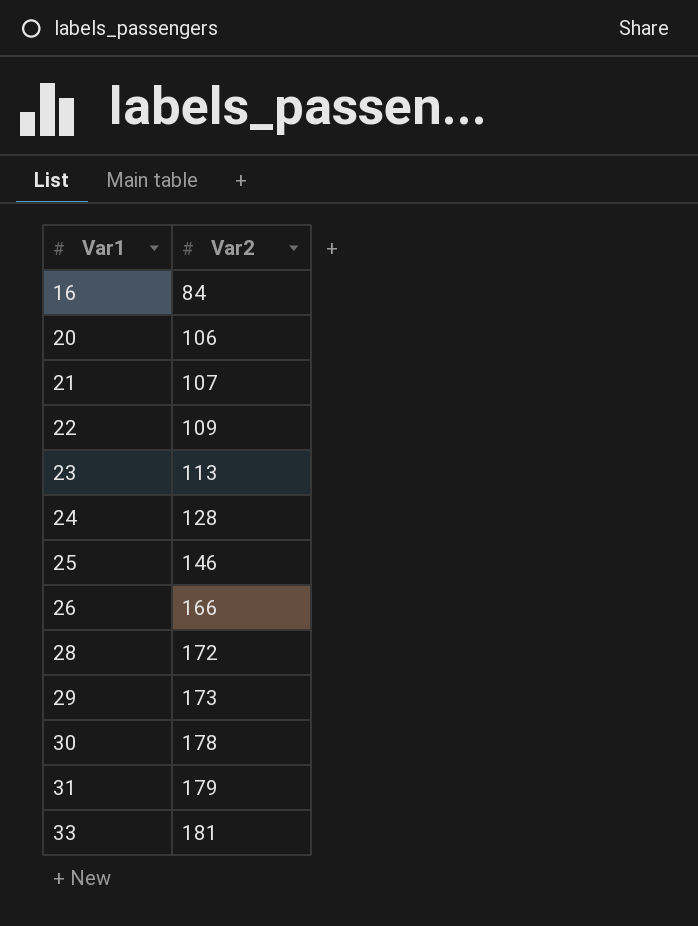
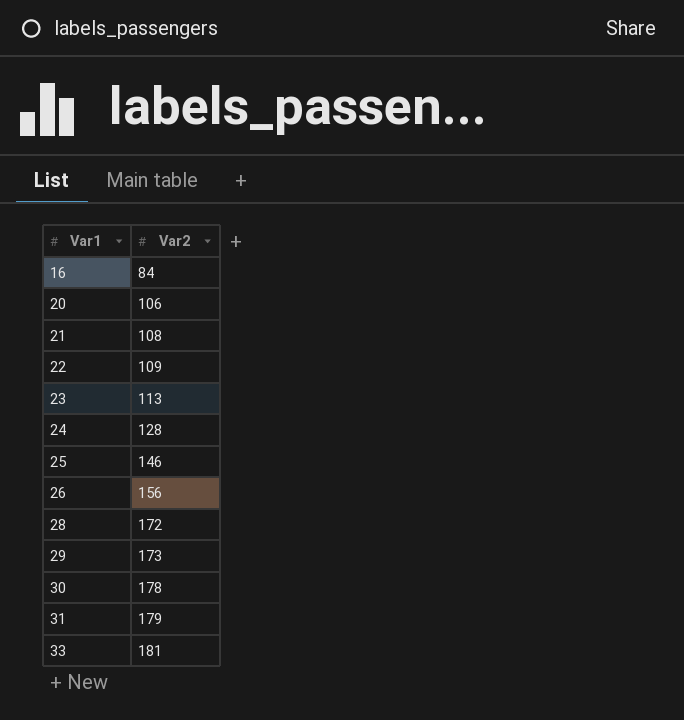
21 | Var2: 107 -> 108
26 | Var2: 166 -> 156

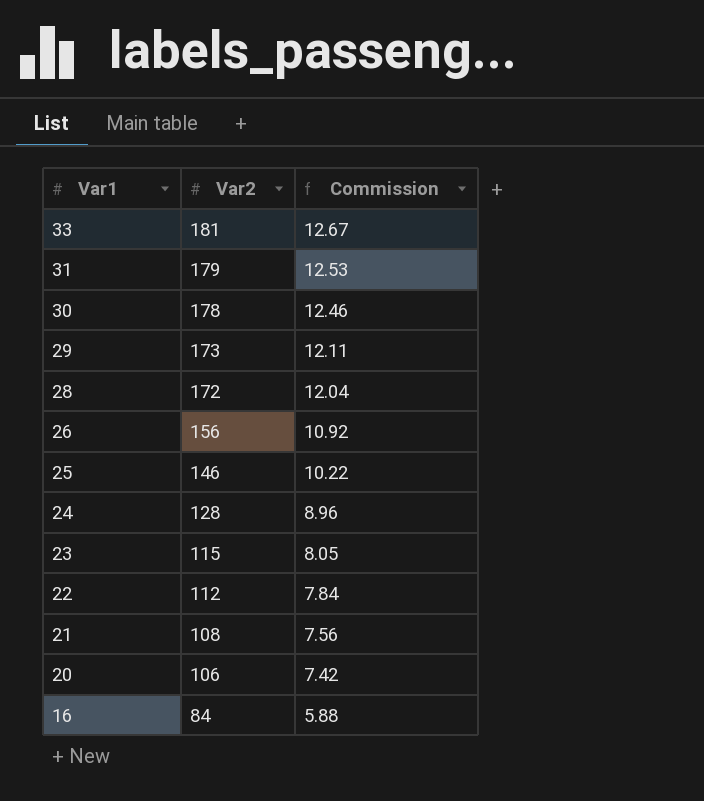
row order: Var1 ascending -> Var1 descending
column Commission | formula: none -> [Var2] * 0.07
23 | Var2: 113 -> 115
22 | Var2: 109 -> 112

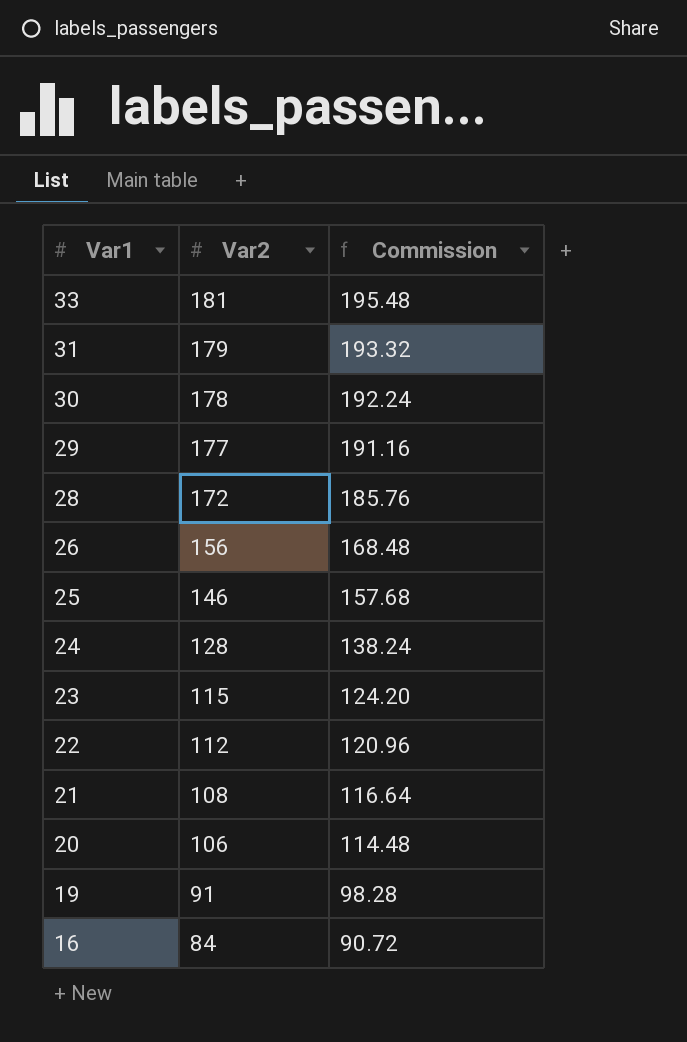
column Commission | formula: [Var2] * 0.07 -> [Var2] * 1.08
29 | Var2: 173 -> 177
row 19: none -> 91 | 98.28

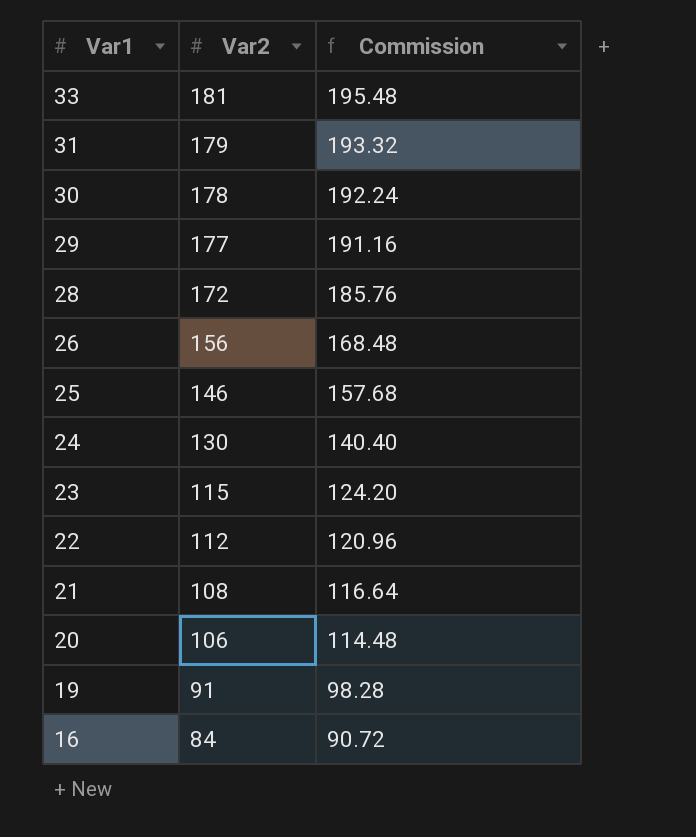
24 | Var2: 128 -> 130
24 | Commission: 138.24 -> 140.40

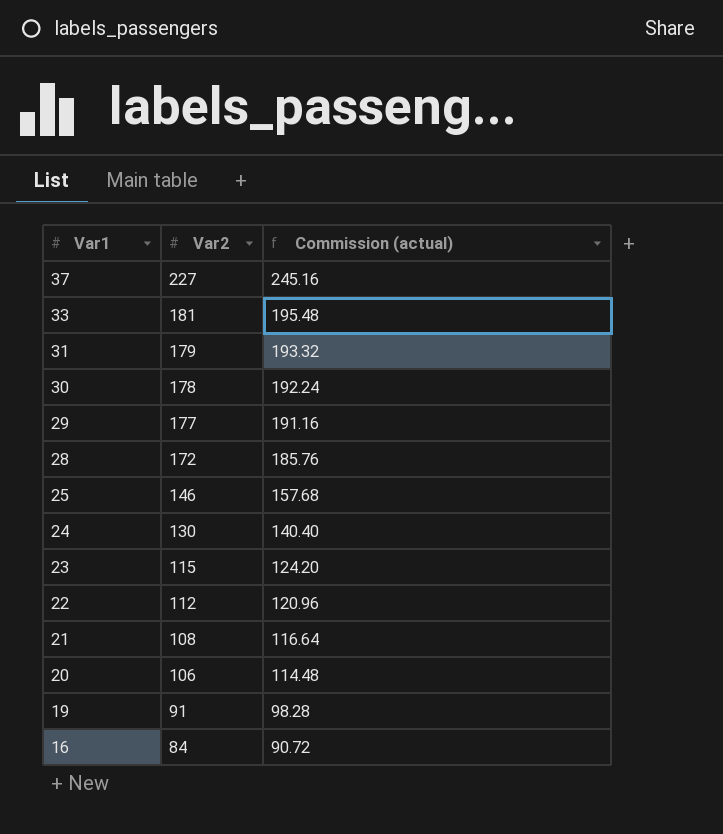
column name: Commission -> Commission (actual)
row 26: 156 | 168.48 -> none
row 37: none -> 227 | 245.16

